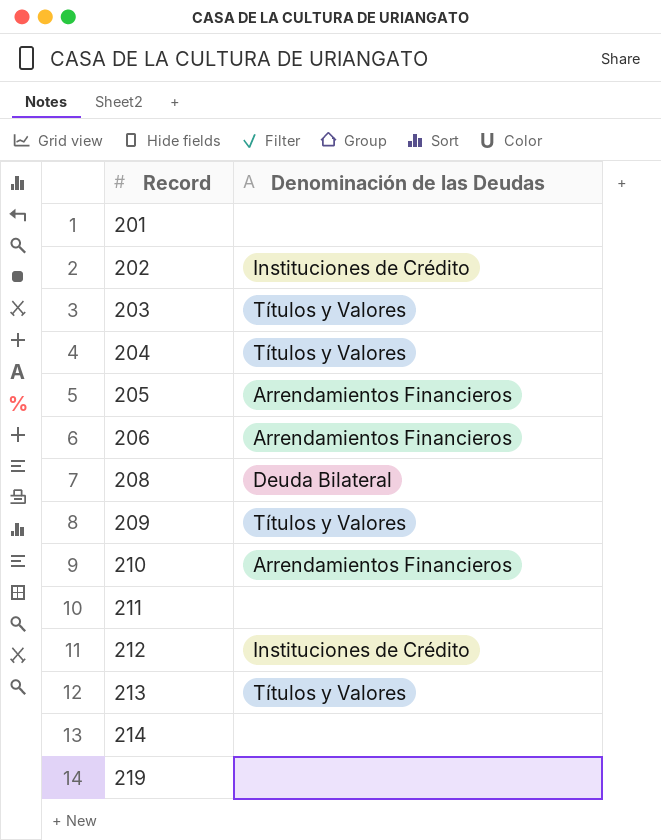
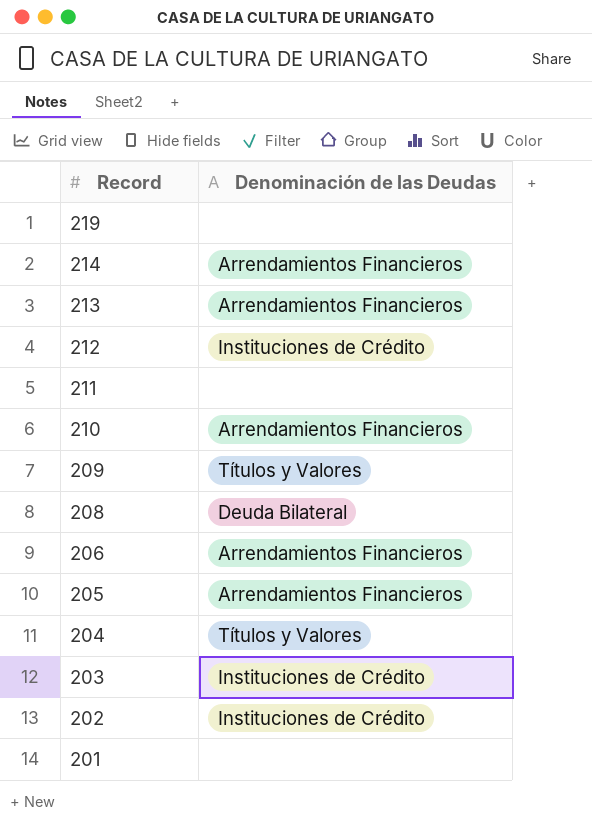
row order: Record ascending -> Record descending
214 | Denominación de las Deudas: none -> Arrendamientos Financieros
213 | Denominación de las Deudas: Títulos y Valores -> Arrendamientos Financieros
203 | Denominación de las Deudas: Títulos y Valores -> Instituciones de Crédito

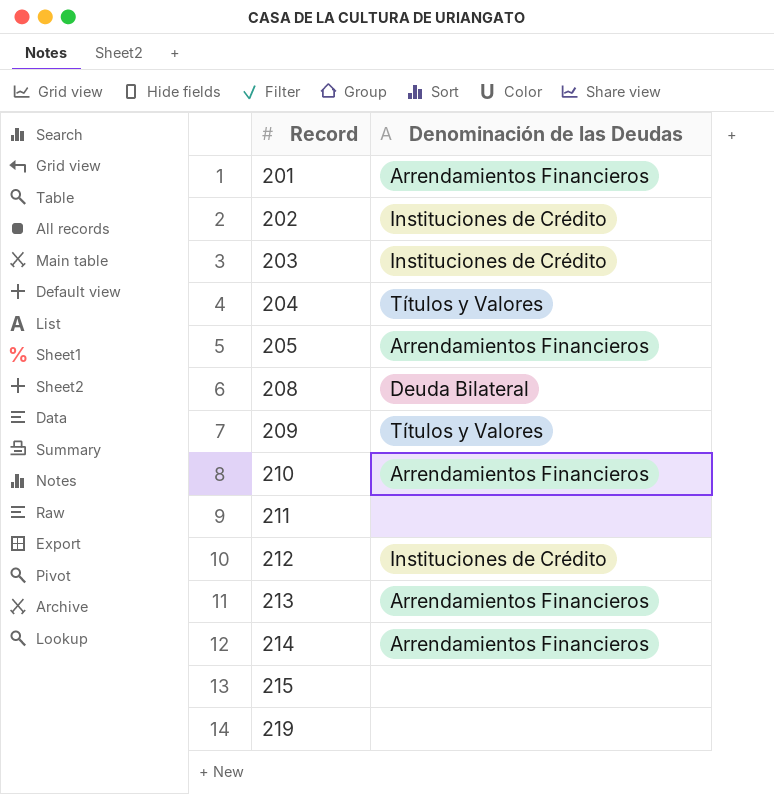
row order: Record descending -> Record ascending
row 206: Arrendamientos Financieros -> none
201 | Denominación de las Deudas: none -> Arrendamientos Financieros
row 215: none -> none

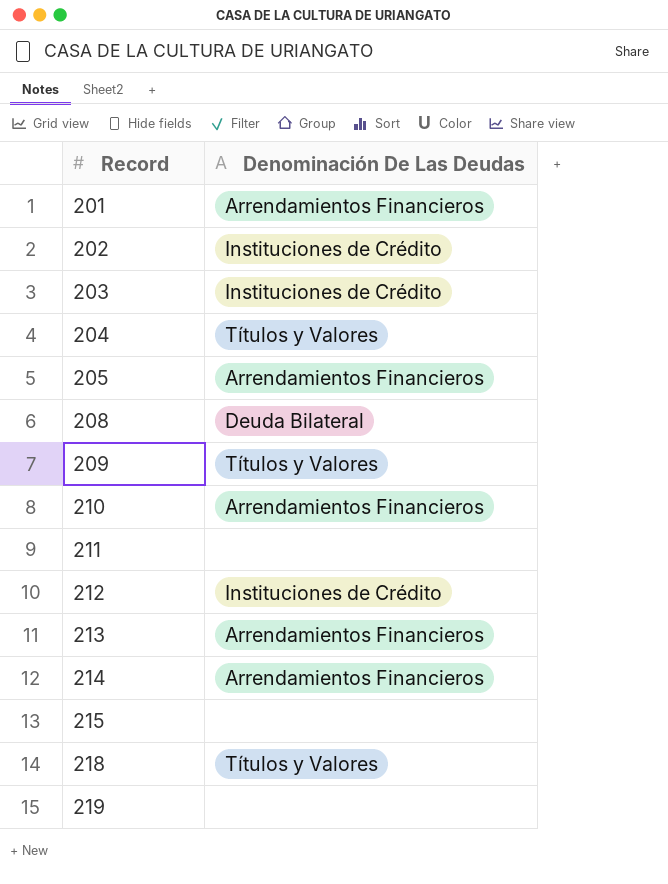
column name: Denominación de las Deudas -> Denominación De Las Deudas
row 218: none -> Títulos y Valores

